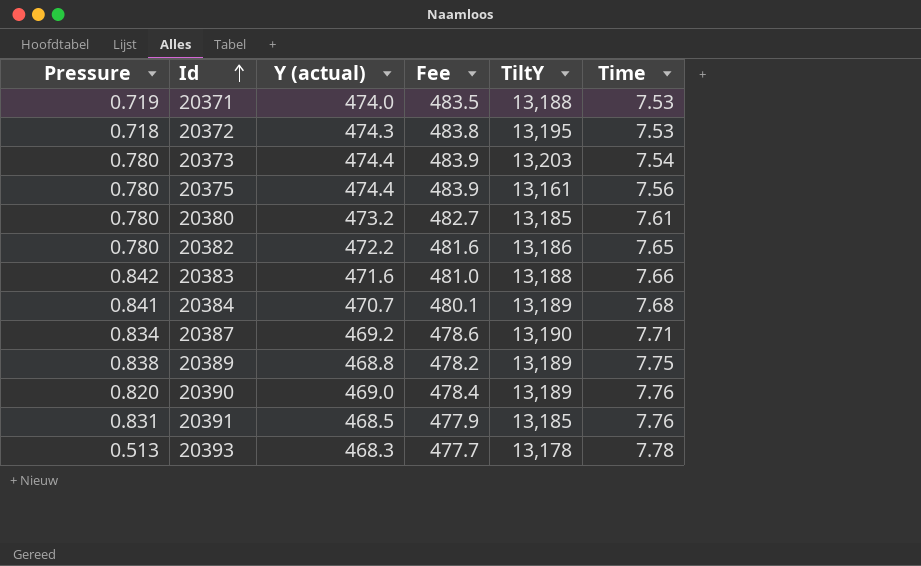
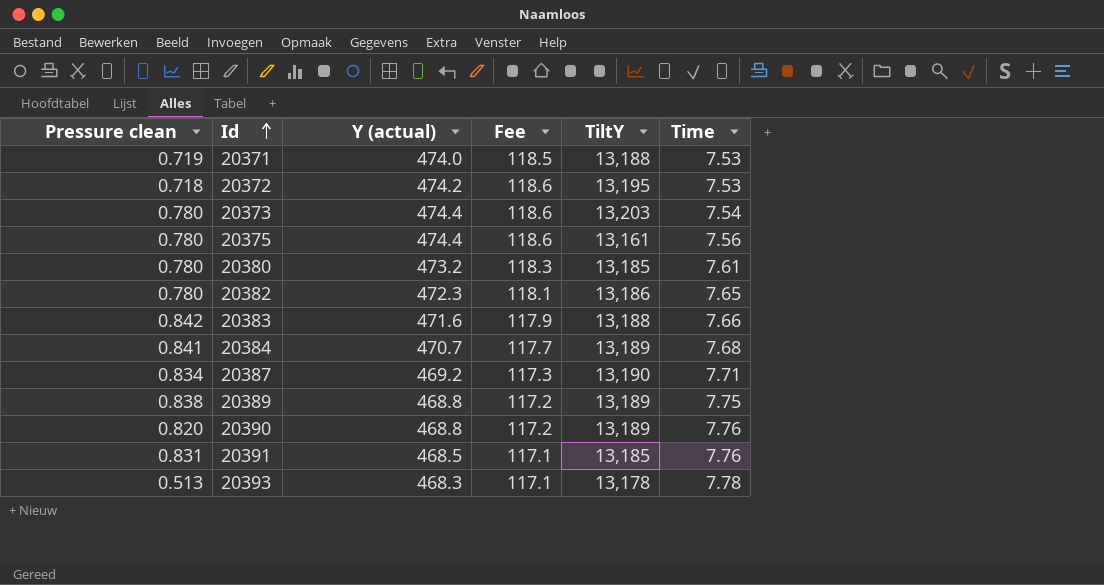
column name: Pressure -> Pressure clean
column Fee | formula: [Y (actual)] * 1.02 -> [Y (actual)] * 0.25
20372 | Y (actual): 474.3 -> 474.2
20382 | Y (actual): 472.2 -> 472.3
20390 | Y (actual): 469.0 -> 468.8

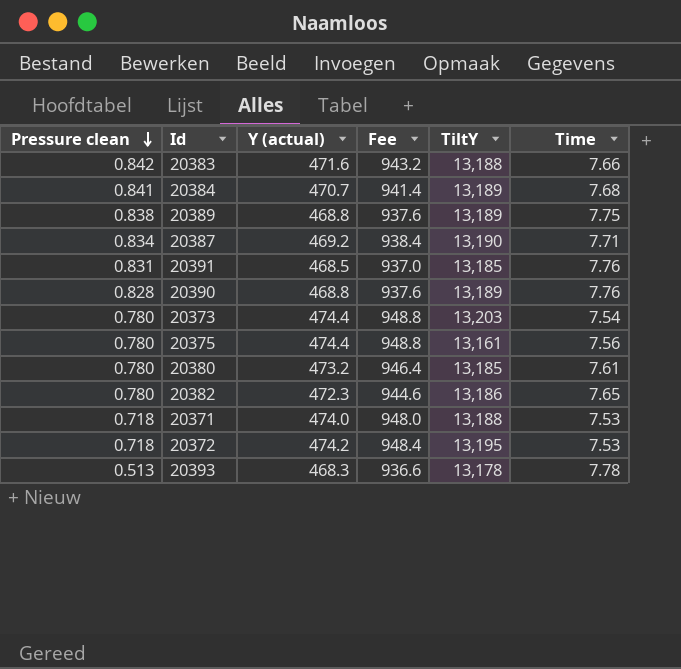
row order: Id ascending -> Pressure clean descending
column Fee | formula: [Y (actual)] * 0.25 -> [Y (actual)] * 2
20390 | Pressure clean: 0.820 -> 0.828
20371 | Pressure clean: 0.719 -> 0.718

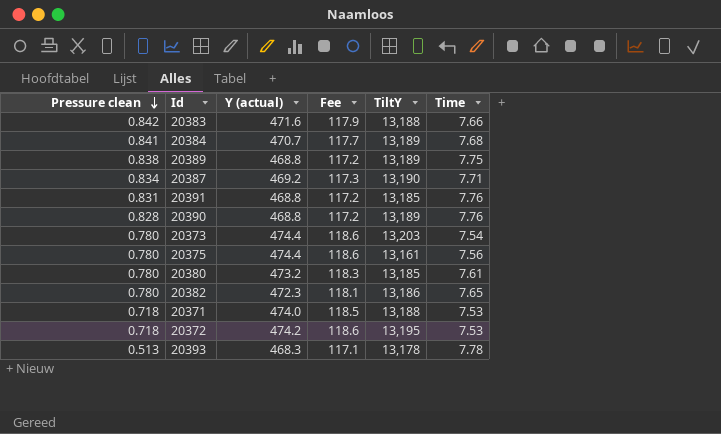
column Fee | formula: [Y (actual)] * 2 -> [Y (actual)] * 0.25
20391 | Y (actual): 468.5 -> 468.8

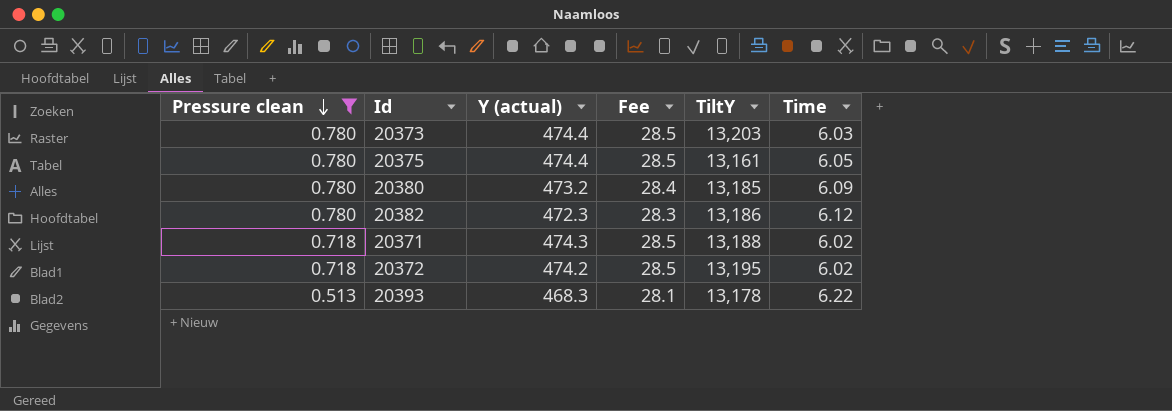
filter: none -> Pressure clean <= 0.780
column Fee | formula: [Y (actual)] * 0.25 -> [Y (actual)] * 0.06
20373 | Time: 7.54 -> 6.03
20375 | Time: 7.56 -> 6.05
20380 | Time: 7.61 -> 6.09
20382 | Time: 7.65 -> 6.12
20371 | Y (actual): 474.0 -> 474.3
20371 | Time: 7.53 -> 6.02
20372 | Time: 7.53 -> 6.02
20393 | Time: 7.78 -> 6.22

